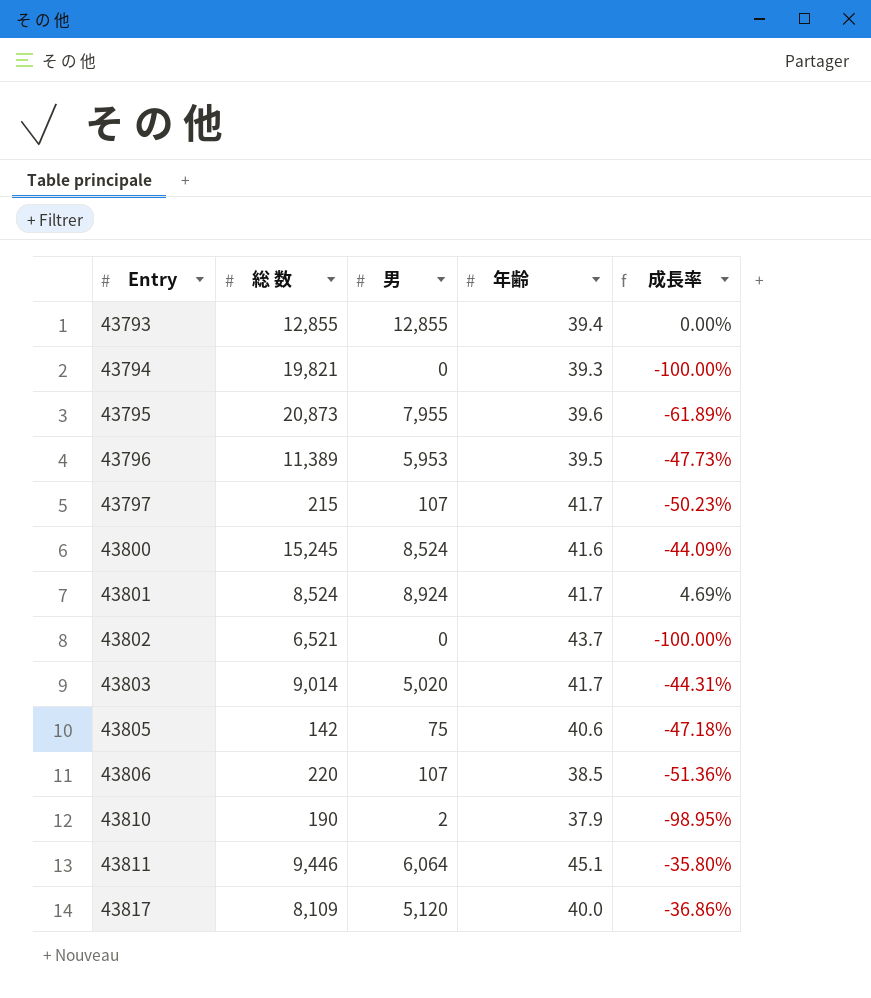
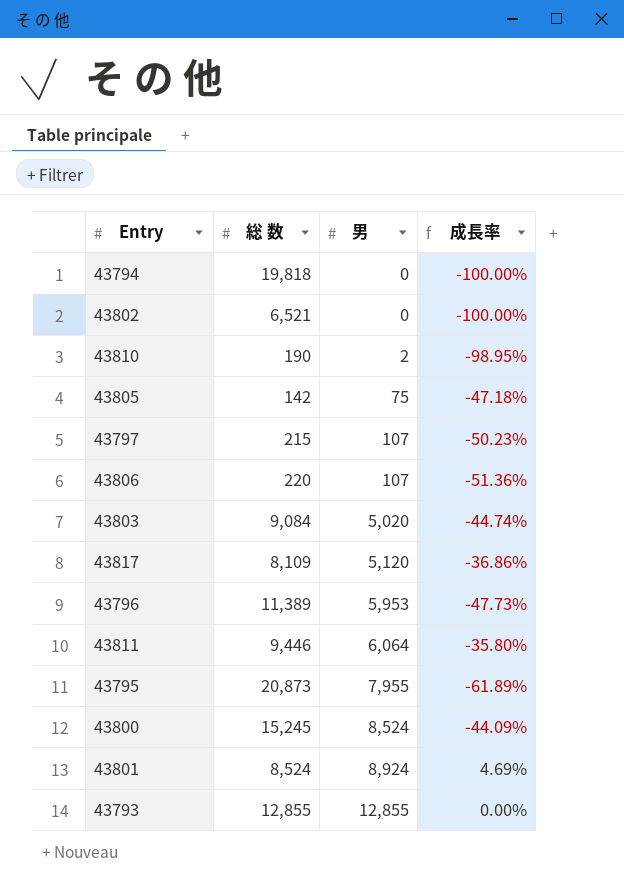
row order: Entry ascending -> 男 ascending
column 年齢 | position: 4 -> none
43794 | 総 数: 19,821 -> 19,818
43803 | 総 数: 9,014 -> 9,084
43803 | 成長率: -44.31% -> -44.74%

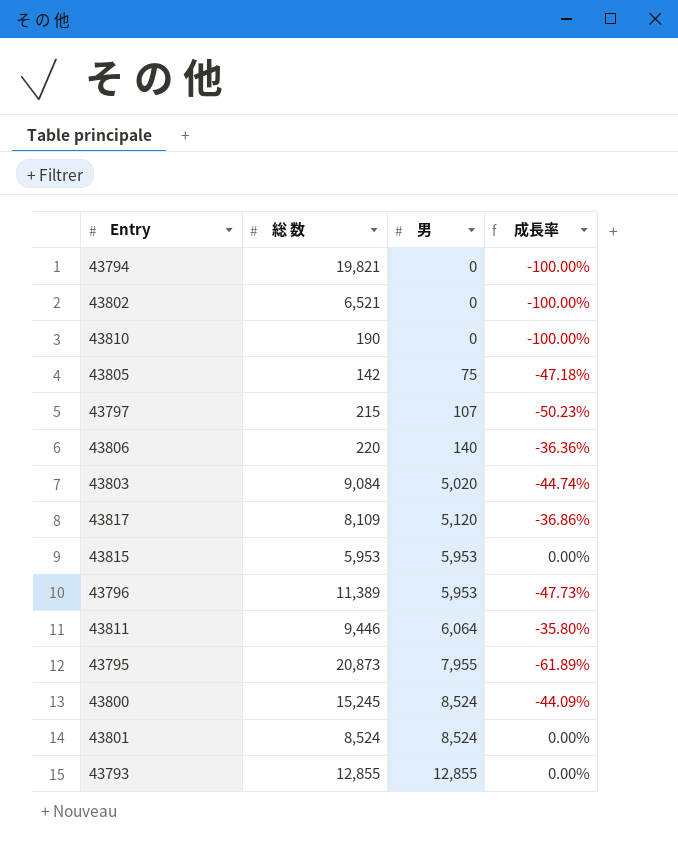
43794 | 総 数: 19,818 -> 19,821
43810 | 男: 2 -> 0
43810 | 成長率: -98.95% -> -100.00%
43806 | 男: 107 -> 140
43806 | 成長率: -51.36% -> -36.36%
row 43815: none -> 5,953 | 5,953 | 0.00%
43801 | 男: 8,924 -> 8,524
43801 | 成長率: 4.69% -> 0.00%

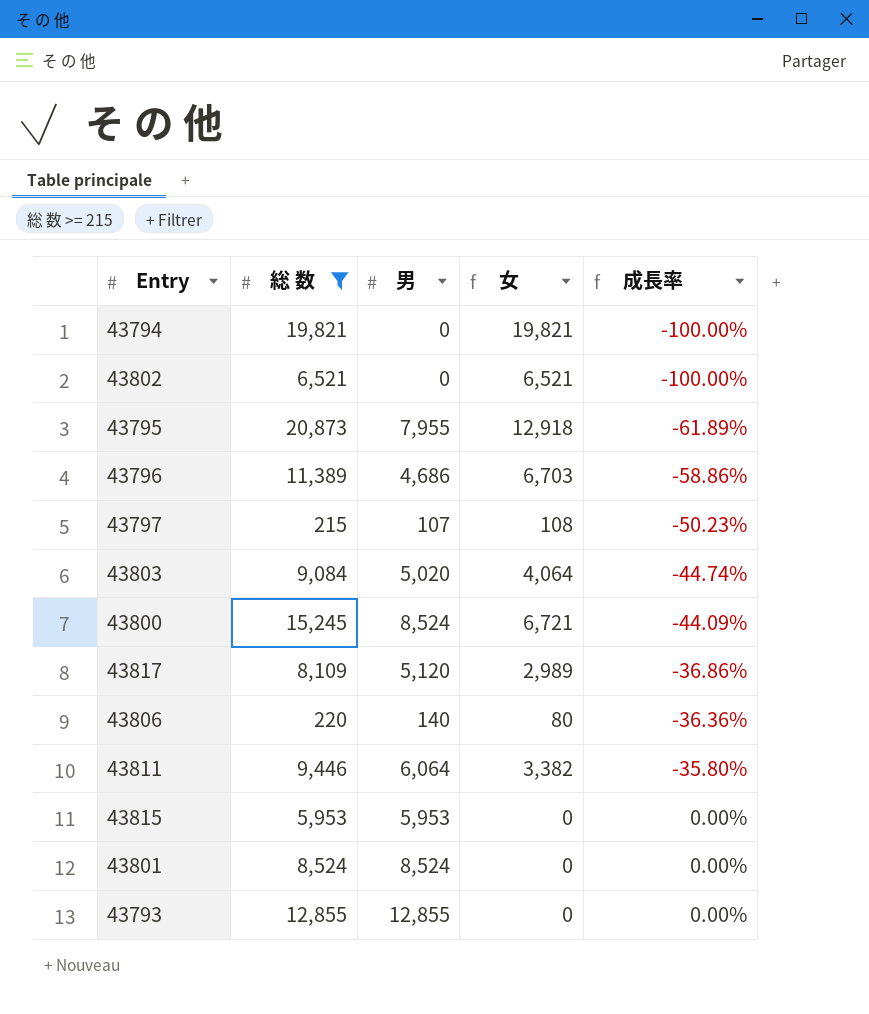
filter: none -> 総 数 >= 215
row order: 男 ascending -> 成長率 ascending
column 女 | formula: none -> [総 数] - [男]
43796 | 男: 5,953 -> 4,686
43796 | 成長率: -47.73% -> -58.86%

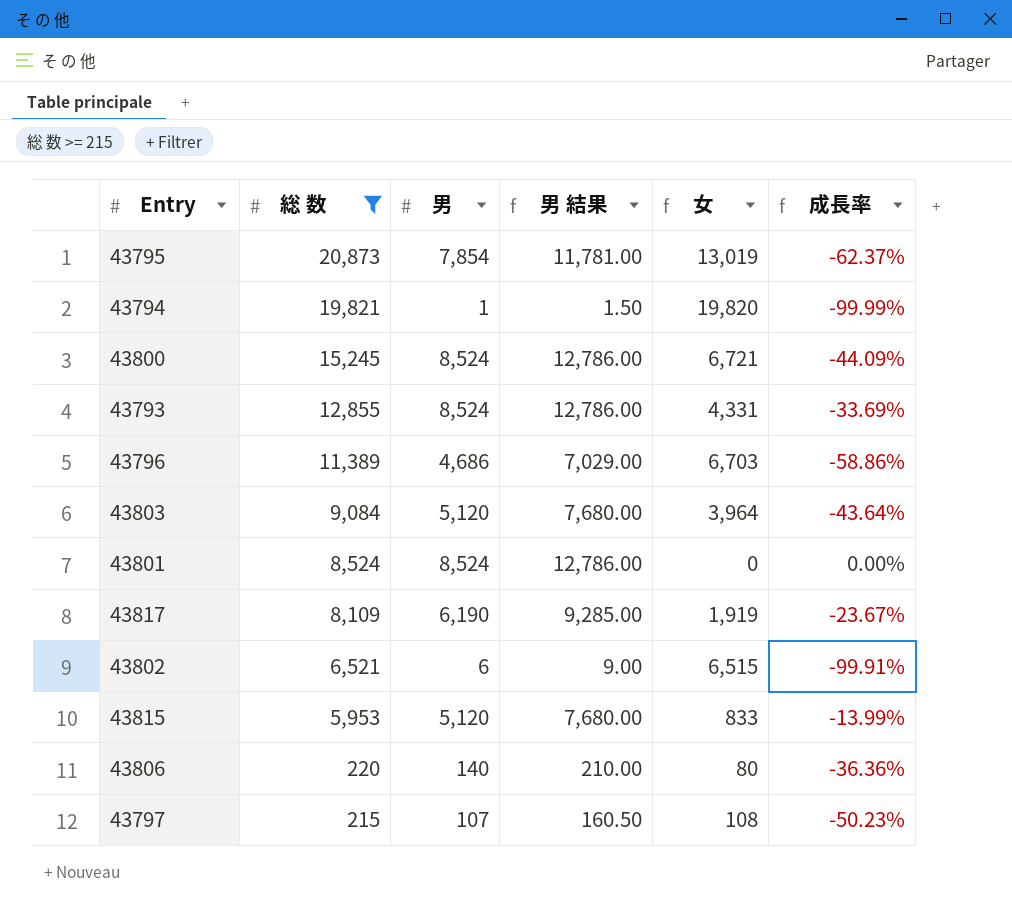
row order: 成長率 ascending -> 総 数 descending
column 男 結果 | formula: none -> [男] * 1.5
row 43811: 9,446 | 6,064 | 3,382 | -35.80% -> none
43795 | 男: 7,955 -> 7,854
43795 | 女: 12,918 -> 13,019
43795 | 成長率: -61.89% -> -62.37%
43794 | 男: 0 -> 1
43794 | 女: 19,821 -> 19,820
43794 | 成長率: -100.00% -> -99.99%
43793 | 男: 12,855 -> 8,524
43793 | 女: 0 -> 4,331
43793 | 成長率: 0.00% -> -33.69%
43803 | 男: 5,020 -> 5,120
43803 | 女: 4,064 -> 3,964
43803 | 成長率: -44.74% -> -43.64%
43817 | 男: 5,120 -> 6,190
43817 | 女: 2,989 -> 1,919
43817 | 成長率: -36.86% -> -23.67%
43802 | 男: 0 -> 6
43802 | 女: 6,521 -> 6,515
43802 | 成長率: -100.00% -> -99.91%
43815 | 男: 5,953 -> 5,120
43815 | 女: 0 -> 833
43815 | 成長率: 0.00% -> -13.99%

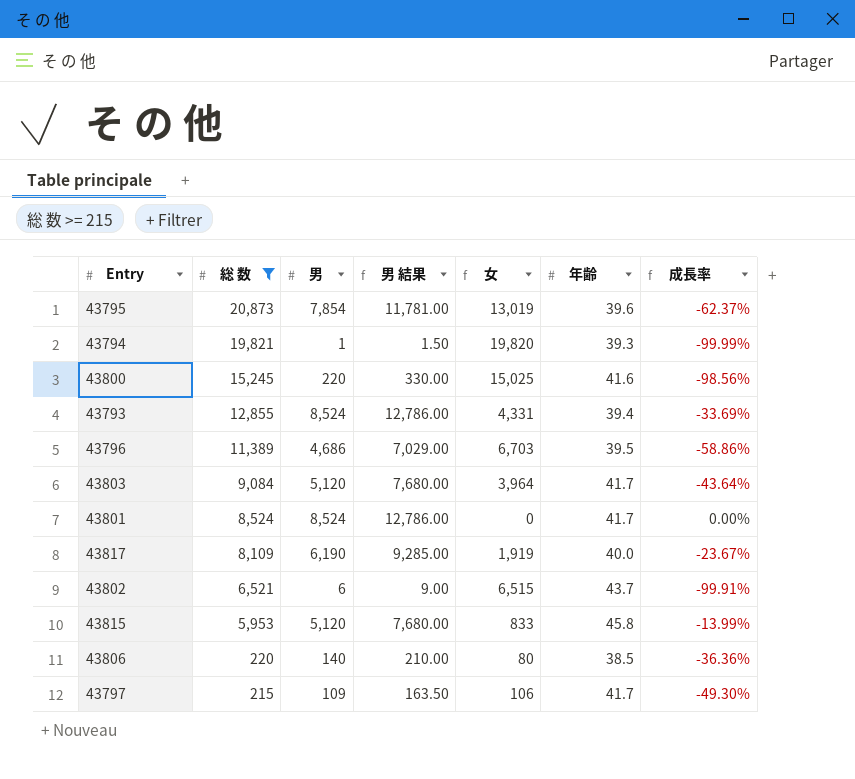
column 年齢 | position: none -> 6
43800 | 男: 8,524 -> 220
43800 | 男 結果: 12,786.00 -> 330.00
43800 | 女: 6,721 -> 15,025
43800 | 成長率: -44.09% -> -98.56%
43797 | 男: 107 -> 109
43797 | 男 結果: 160.50 -> 163.50
43797 | 女: 108 -> 106
43797 | 成長率: -50.23% -> -49.30%

